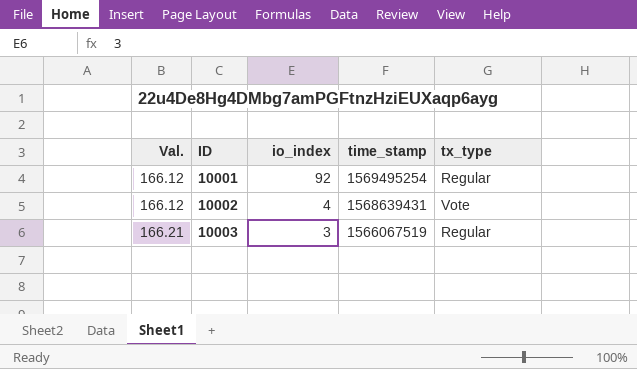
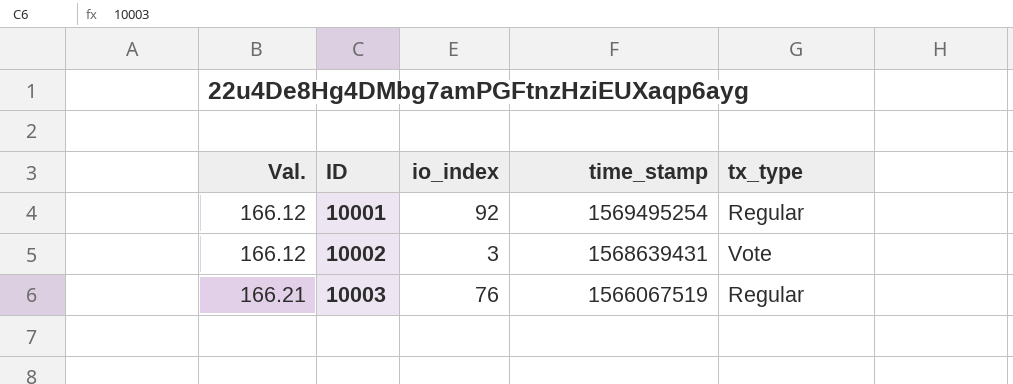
10002 | io_index: 4 -> 3
10003 | io_index: 3 -> 76

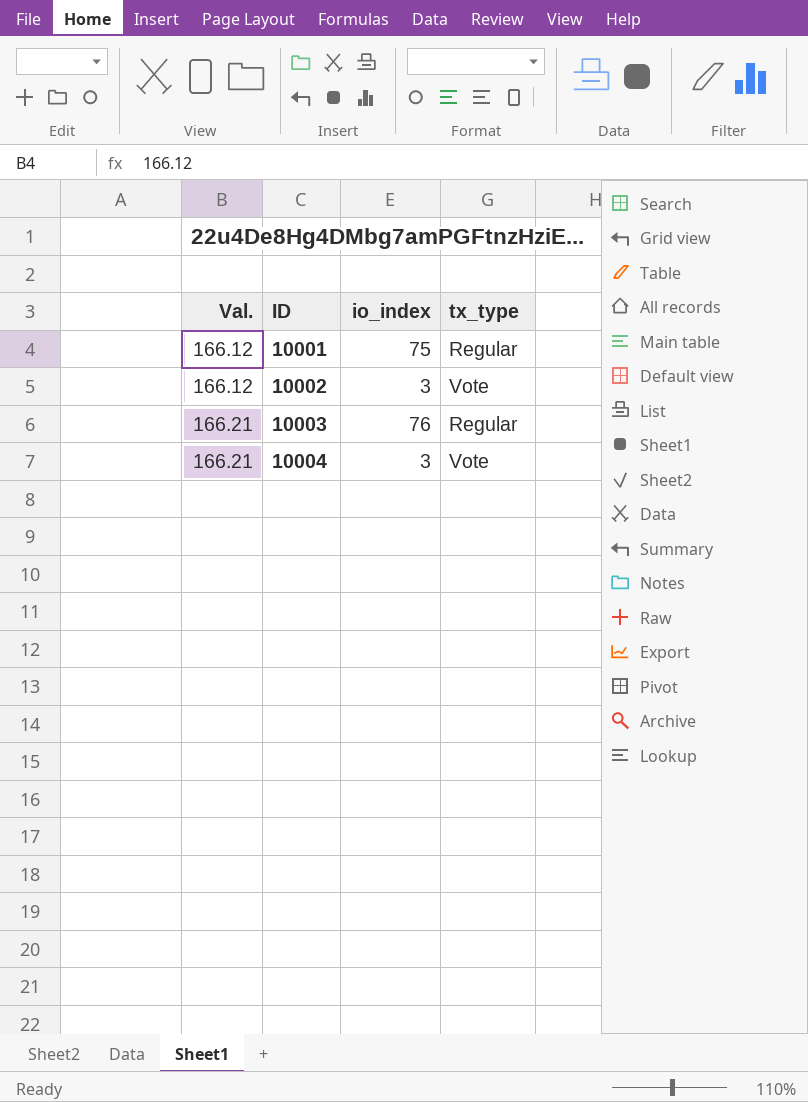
column time_stamp | position: 4 -> none
10001 | io_index: 92 -> 75
row 10004: none -> 166.21 | 3 | Vote

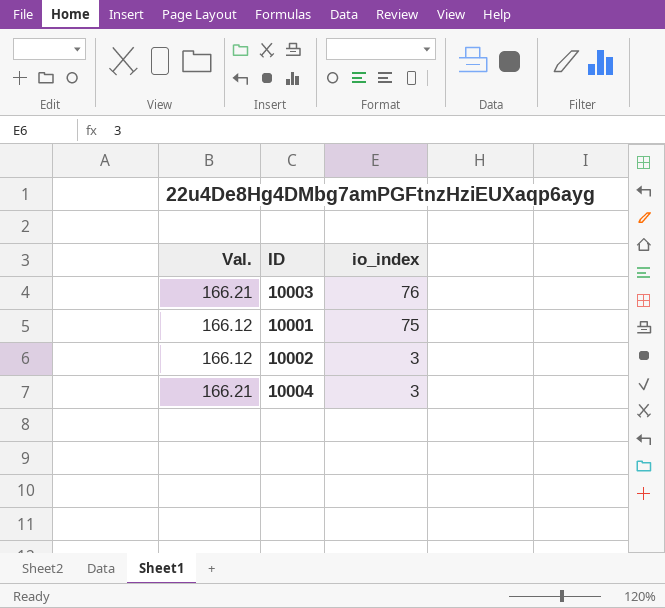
row order: Val. ascending -> io_index descending
column tx_type | position: 4 -> none

